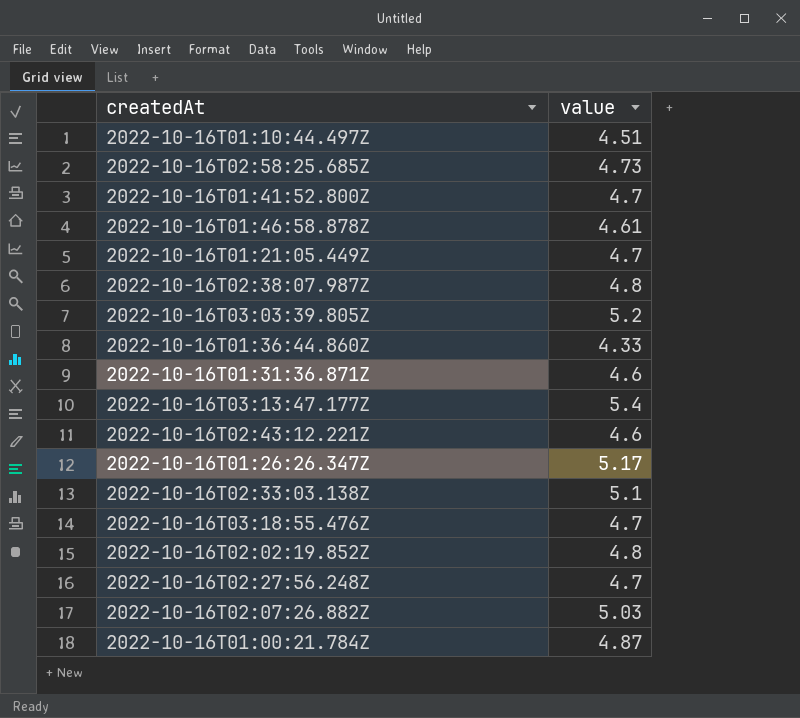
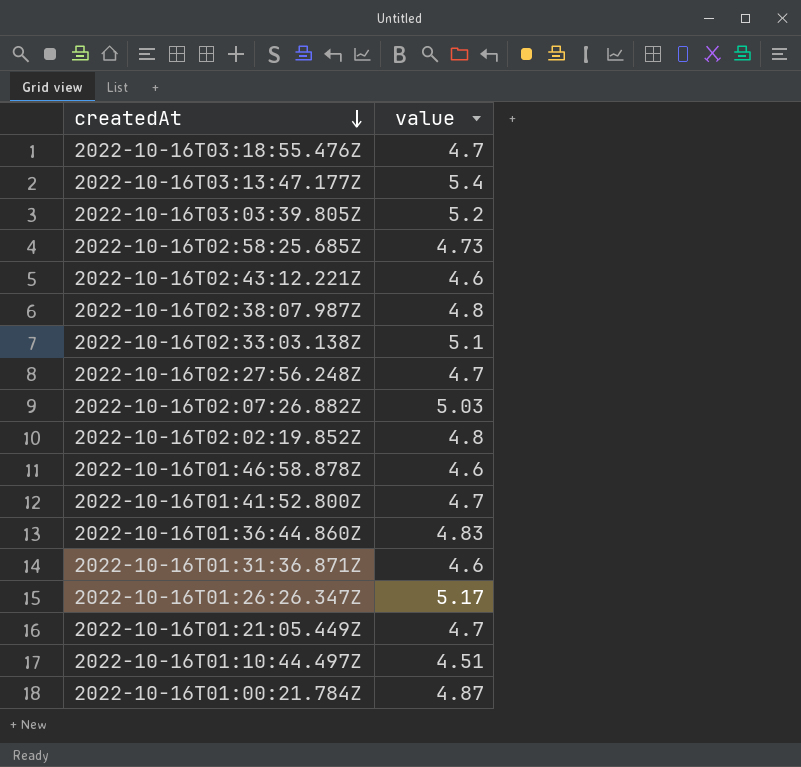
row order: none -> createdAt descending
2022-10-16T01:46:58.878Z | value: 4.61 -> 4.6
2022-10-16T01:36:44.860Z | value: 4.33 -> 4.83

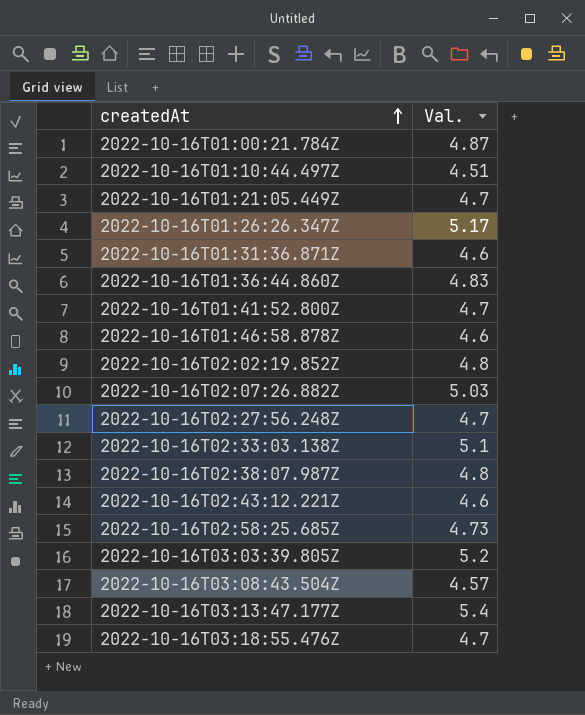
row order: createdAt descending -> createdAt ascending
column name: value -> Val.
row 2022-10-16T03:08:43.504Z: none -> 4.57

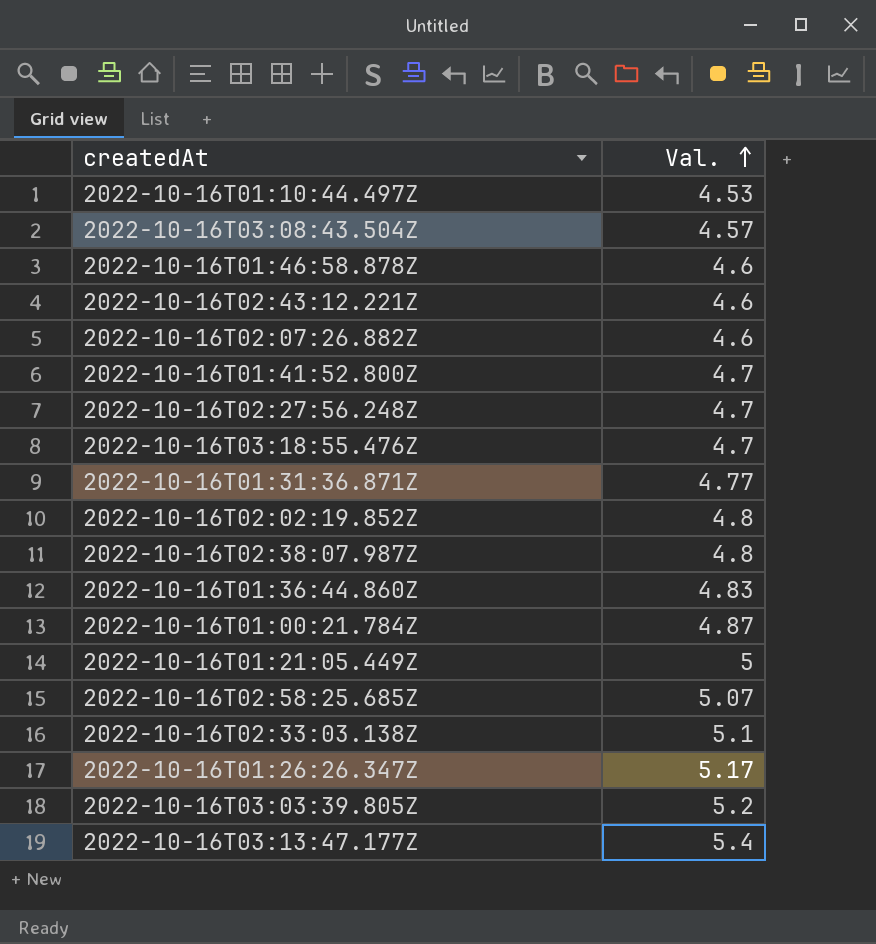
row order: createdAt ascending -> Val. ascending
2022-10-16T01:10:44.497Z | Val.: 4.51 -> 4.53
2022-10-16T02:07:26.882Z | Val.: 5.03 -> 4.6
2022-10-16T01:31:36.871Z | Val.: 4.6 -> 4.77
2022-10-16T01:21:05.449Z | Val.: 4.7 -> 5
2022-10-16T02:58:25.685Z | Val.: 4.73 -> 5.07

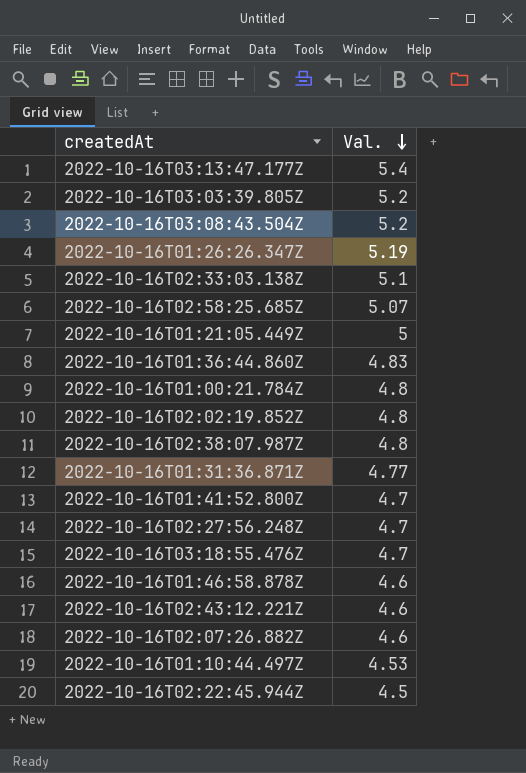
row order: Val. ascending -> Val. descending
2022-10-16T03:08:43.504Z | Val.: 4.57 -> 5.2
2022-10-16T01:26:26.347Z | Val.: 5.17 -> 5.19
2022-10-16T01:00:21.784Z | Val.: 4.87 -> 4.8
row 2022-10-16T02:22:45.944Z: none -> 4.5

